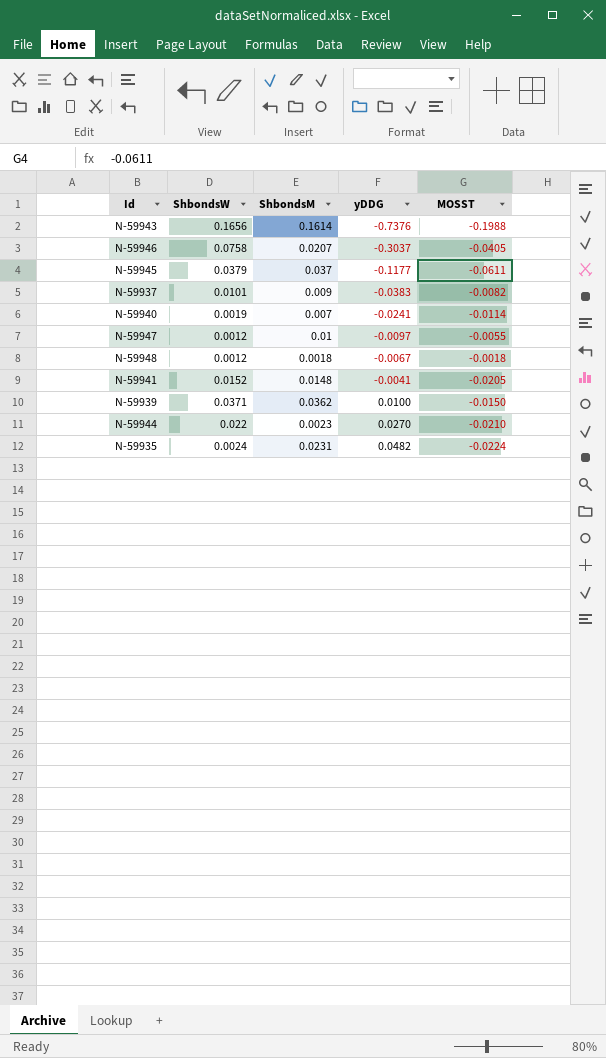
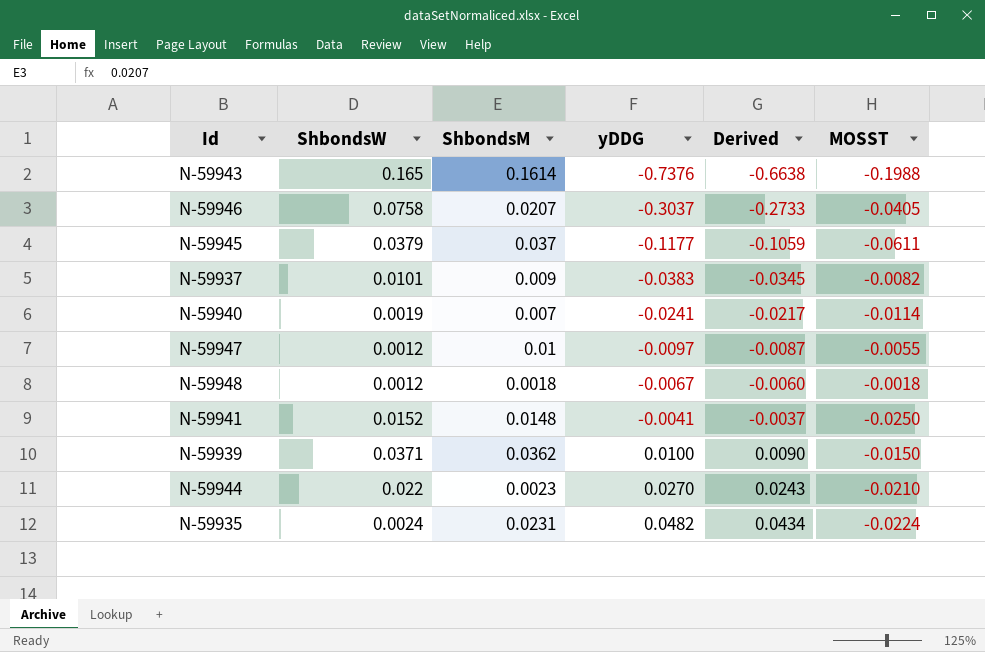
column Derived | formula: none -> [yDDG] * 0.9
N-59943 | ShbondsW: 0.1656 -> 0.165
N-59941 | MOSST: -0.0205 -> -0.0250

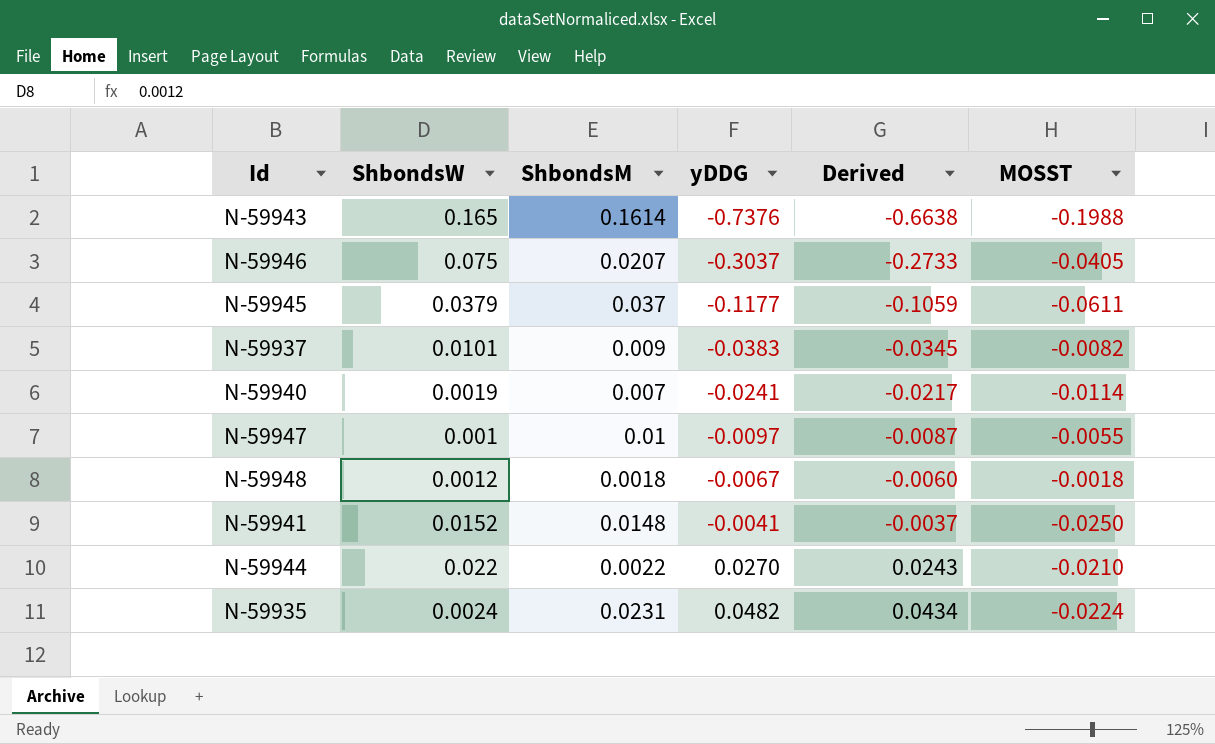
row N-59939: 0.0371 | 0.0362 | 0.0100 | 0.0090 | -0.0150 -> none
N-59946 | ShbondsW: 0.0758 -> 0.075
N-59947 | ShbondsW: 0.0012 -> 0.001
N-59944 | ShbondsM: 0.0023 -> 0.0022

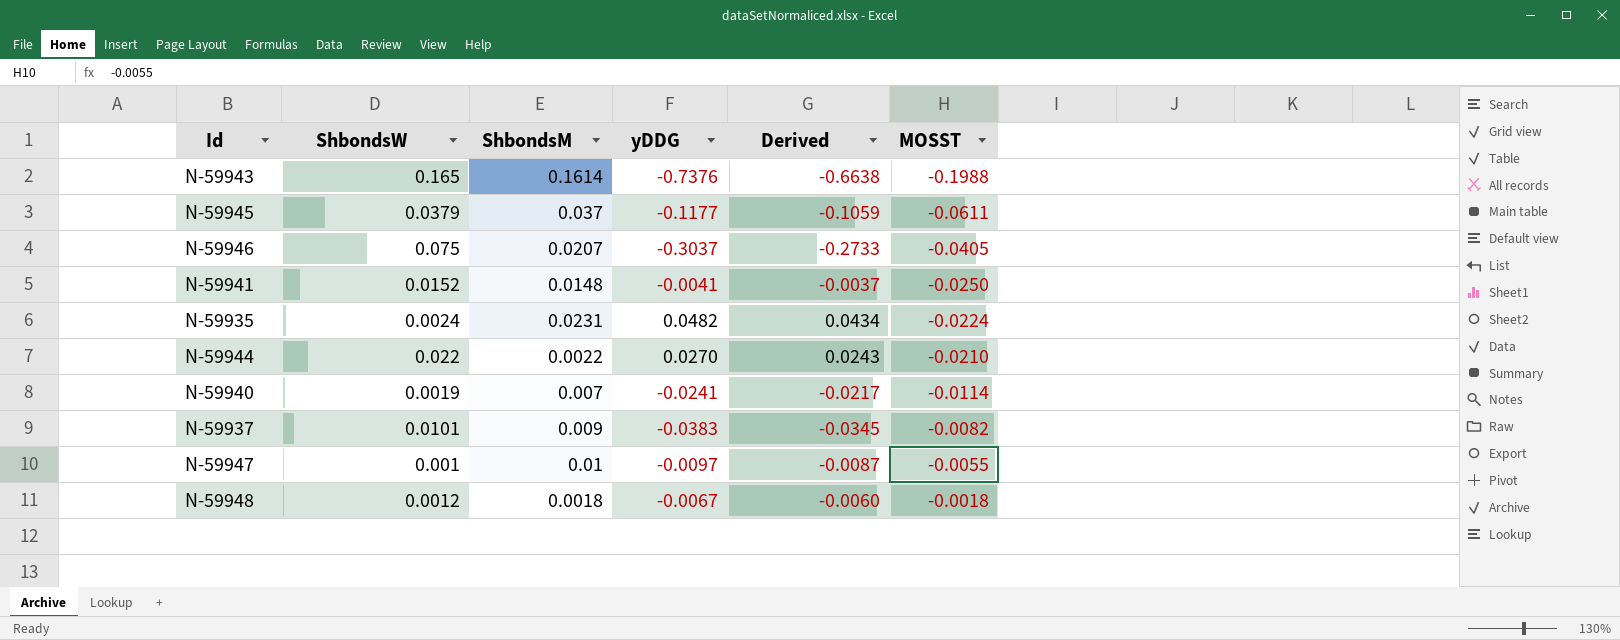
row order: yDDG ascending -> MOSST ascending

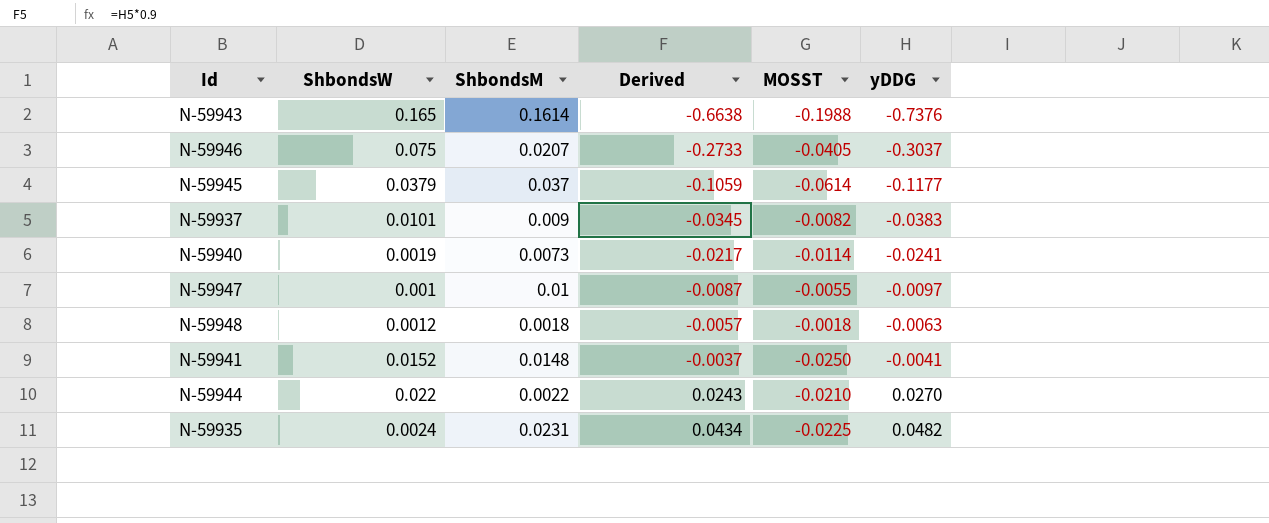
row order: MOSST ascending -> Derived ascending
column yDDG | position: 4 -> 6
N-59945 | MOSST: -0.0611 -> -0.0614
N-59940 | ShbondsM: 0.007 -> 0.0073
N-59948 | Derived: -0.0060 -> -0.0057
N-59948 | yDDG: -0.0067 -> -0.0063
N-59935 | MOSST: -0.0224 -> -0.0225

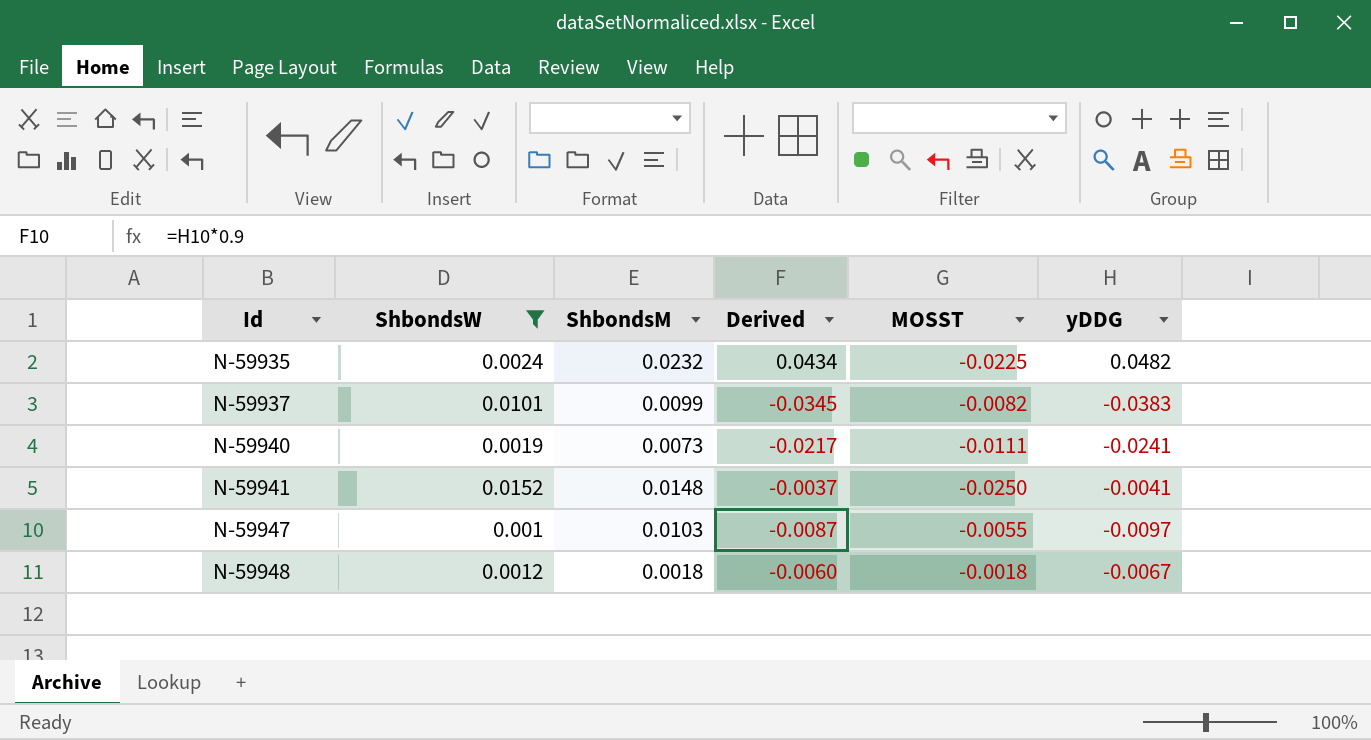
filter: none -> ShbondsW <= 0.0152
row order: Derived ascending -> Id ascending
N-59935 | ShbondsM: 0.0231 -> 0.0232
N-59937 | ShbondsM: 0.009 -> 0.0099
N-59940 | MOSST: -0.0114 -> -0.0111
N-59947 | ShbondsM: 0.01 -> 0.0103
N-59948 | Derived: -0.0057 -> -0.0060
N-59948 | yDDG: -0.0063 -> -0.0067

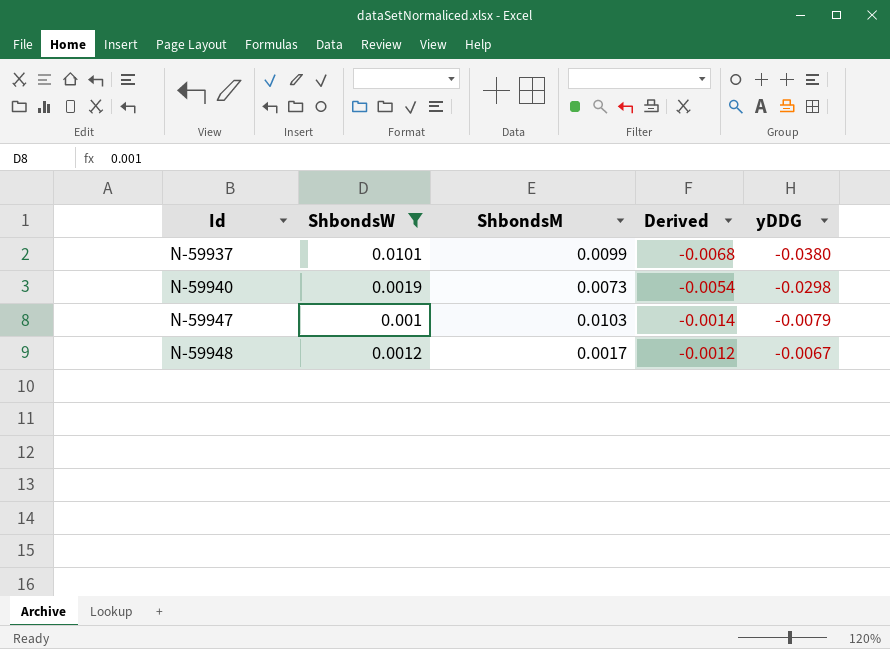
column MOSST | position: 5 -> none
column Derived | formula: [yDDG] * 0.9 -> [yDDG] * 0.18
row N-59935: 0.0024 | 0.0232 | 0.0434 | -0.0225 | 0.0482 -> none
row N-59941: 0.0152 | 0.0148 | -0.0037 | -0.0250 | -0.0041 -> none
N-59937 | yDDG: -0.0383 -> -0.0380
N-59940 | yDDG: -0.0241 -> -0.0298
N-59947 | yDDG: -0.0097 -> -0.0079
N-59948 | ShbondsM: 0.0018 -> 0.0017

